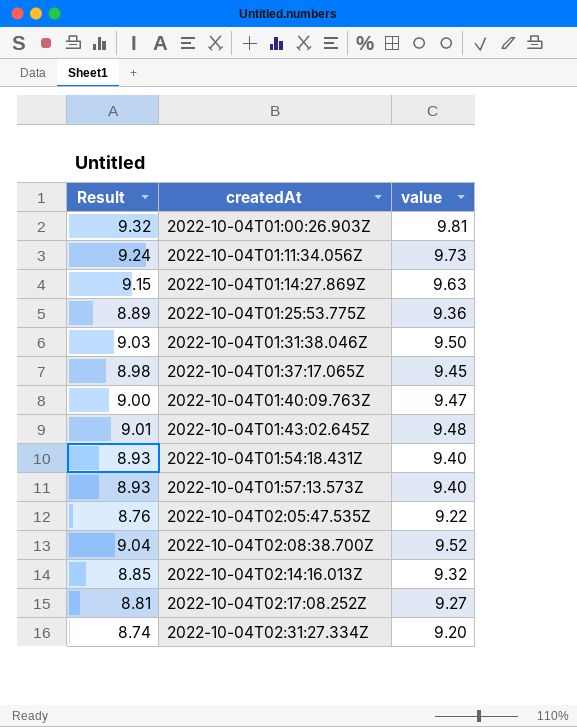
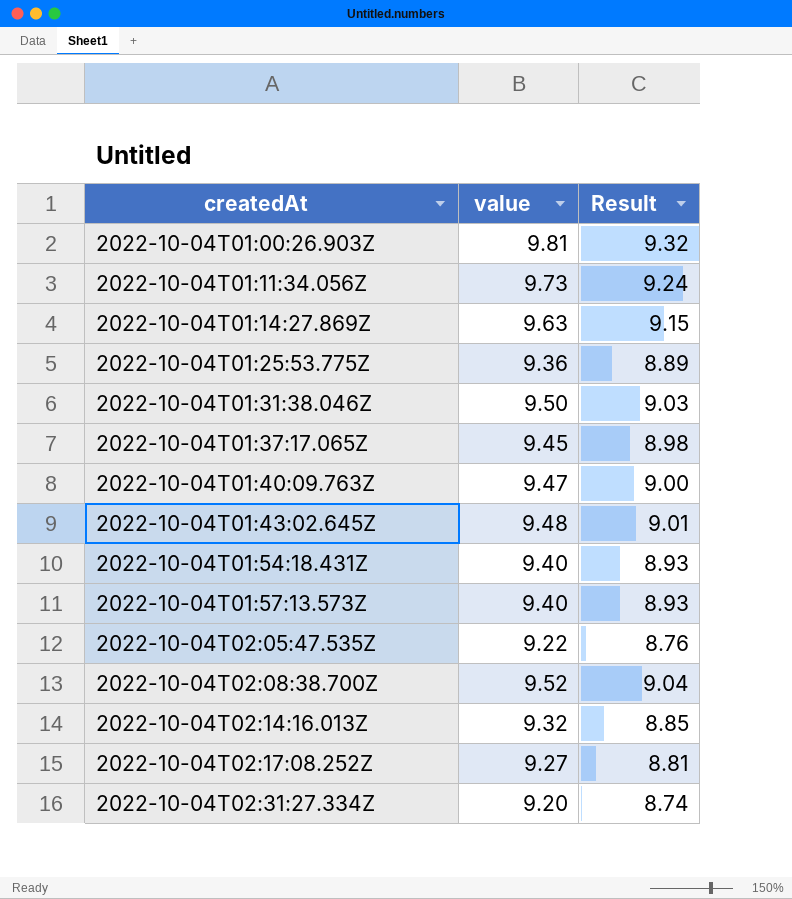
column Result | position: 1 -> 3

